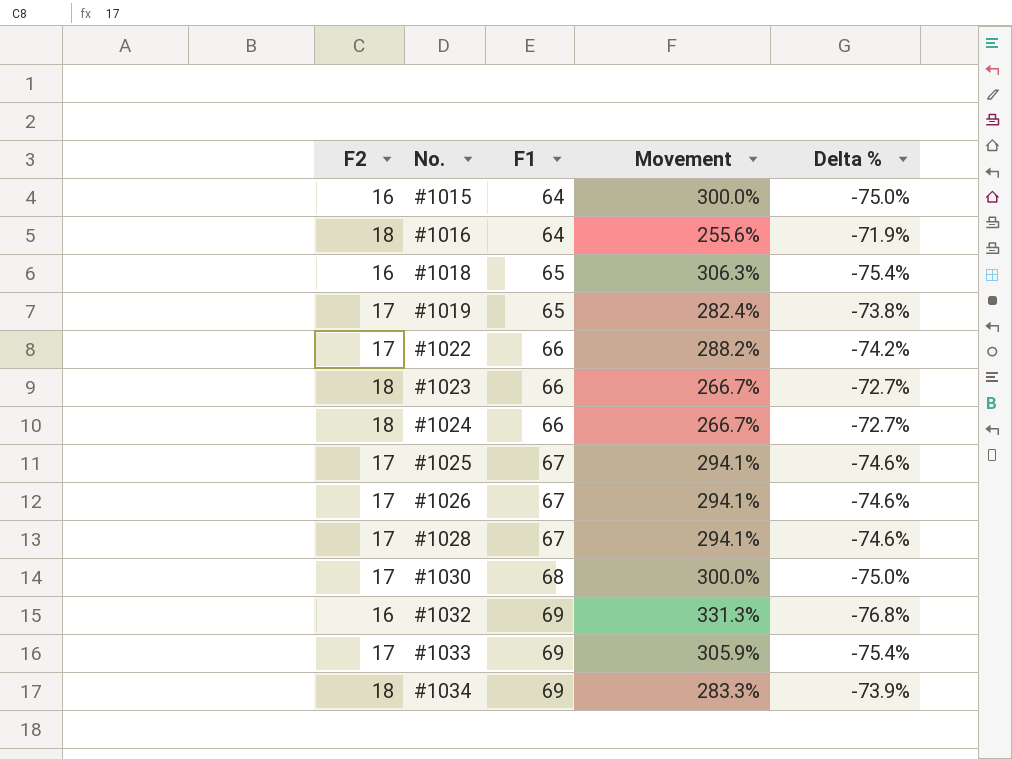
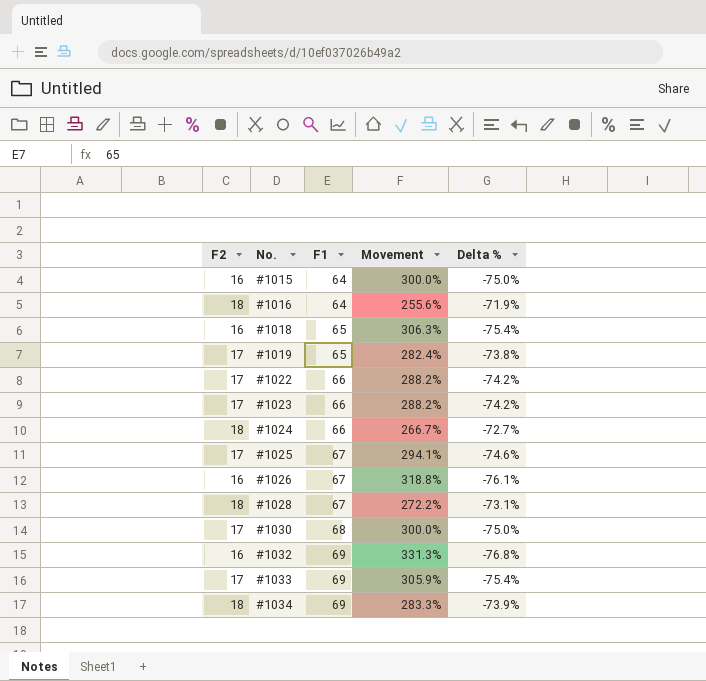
#1023 | F2: 18 -> 17
#1023 | Movement: 266.7% -> 288.2%
#1023 | Delta %: -72.7% -> -74.2%
#1026 | F2: 17 -> 16
#1026 | Movement: 294.1% -> 318.8%
#1026 | Delta %: -74.6% -> -76.1%
#1028 | F2: 17 -> 18
#1028 | Movement: 294.1% -> 272.2%
#1028 | Delta %: -74.6% -> -73.1%

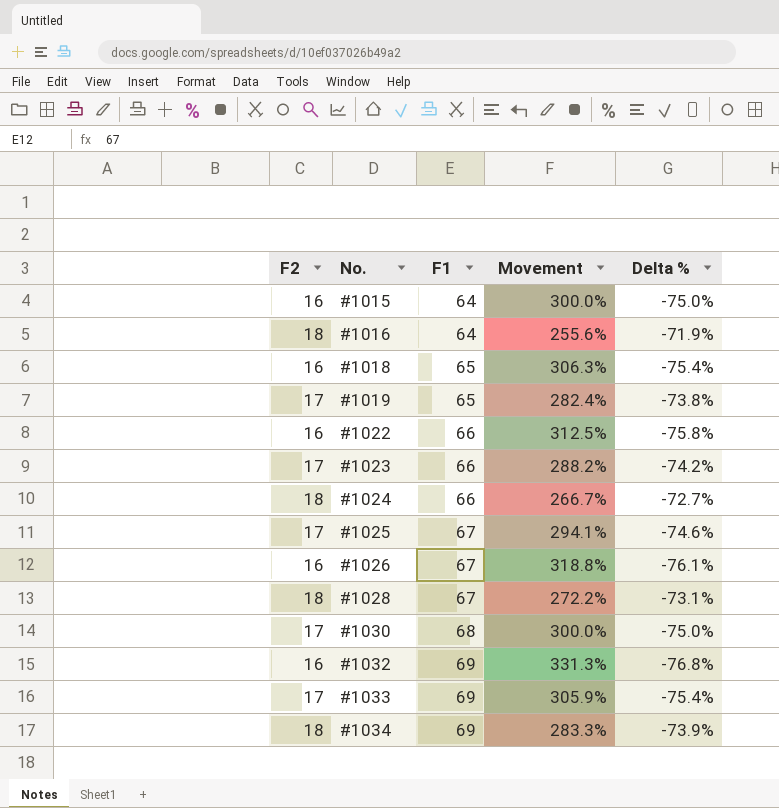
#1022 | F2: 17 -> 16
#1022 | Movement: 288.2% -> 312.5%
#1022 | Delta %: -74.2% -> -75.8%

